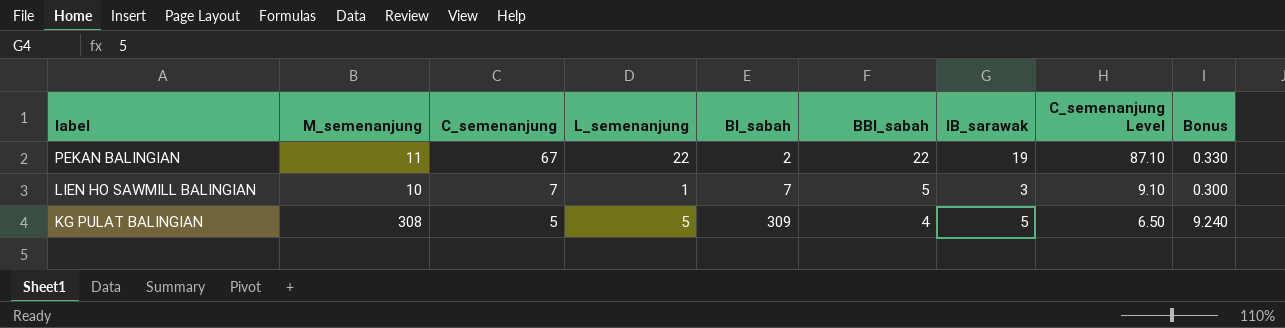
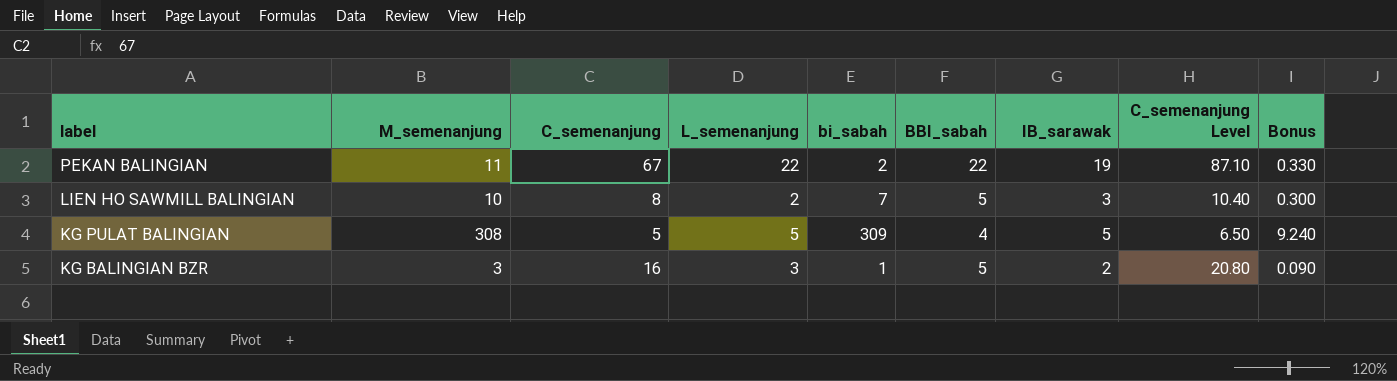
column name: BI_sabah -> bi_sabah
LIEN HO SAWMILL BALINGIAN | C_semenanjung: 7 -> 8
LIEN HO SAWMILL BALINGIAN | L_semenanjung: 1 -> 2
LIEN HO SAWMILL BALINGIAN | C_semenanjung Level: 9.10 -> 10.40
row KG BALINGIAN BZR: none -> 3 | 16 | 3 | 1 | 5 | 2 | 20.80 | 0.090

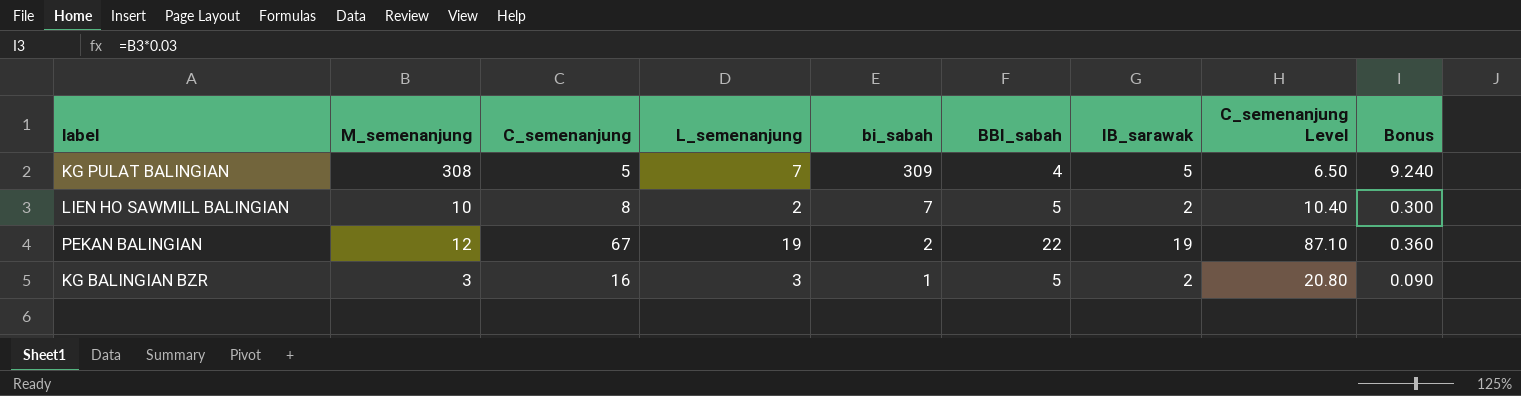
row order: label descending -> bi_sabah descending
KG PULAT BALINGIAN | L_semenanjung: 5 -> 7
LIEN HO SAWMILL BALINGIAN | IB_sarawak: 3 -> 2
PEKAN BALINGIAN | M_semenanjung: 11 -> 12
PEKAN BALINGIAN | L_semenanjung: 22 -> 19
PEKAN BALINGIAN | Bonus: 0.330 -> 0.360

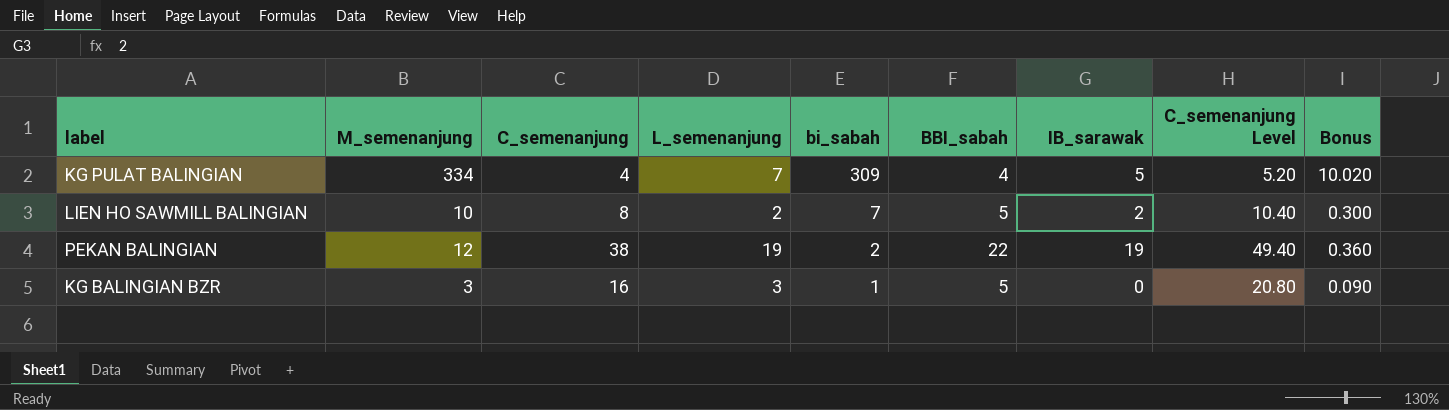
KG PULAT BALINGIAN | M_semenanjung: 308 -> 334
KG PULAT BALINGIAN | C_semenanjung: 5 -> 4
KG PULAT BALINGIAN | C_semenanjung Level: 6.50 -> 5.20
KG PULAT BALINGIAN | Bonus: 9.240 -> 10.020
PEKAN BALINGIAN | C_semenanjung: 67 -> 38
PEKAN BALINGIAN | C_semenanjung Level: 87.10 -> 49.40
KG BALINGIAN BZR | IB_sarawak: 2 -> 0

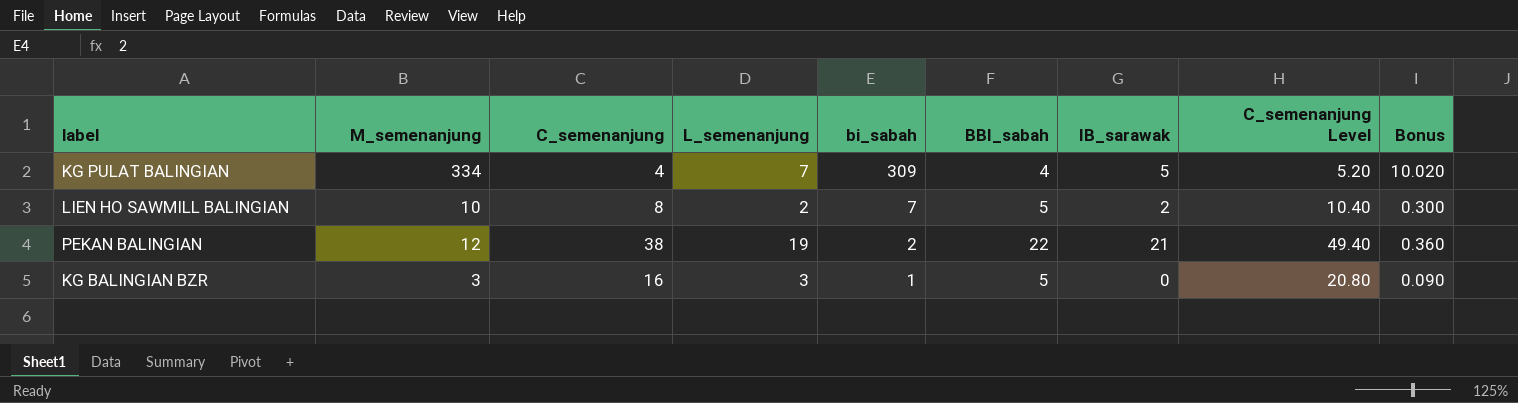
PEKAN BALINGIAN | IB_sarawak: 19 -> 21

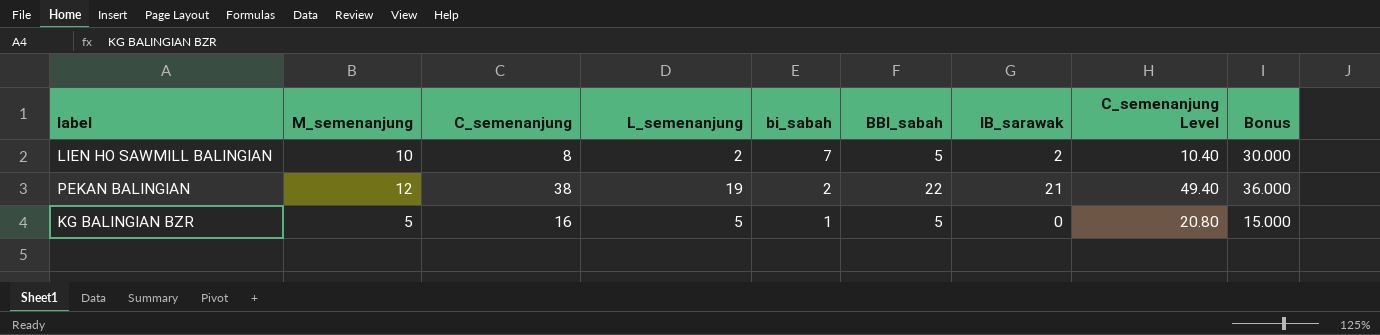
column Bonus | formula: [M_semenanjung] * 0.03 -> [M_semenanjung] * 3
row KG PULAT BALINGIAN: 334 | 4 | 7 | 309 | 4 | 5 | 5.20 | 10.020 -> none
KG BALINGIAN BZR | M_semenanjung: 3 -> 5
KG BALINGIAN BZR | L_semenanjung: 3 -> 5

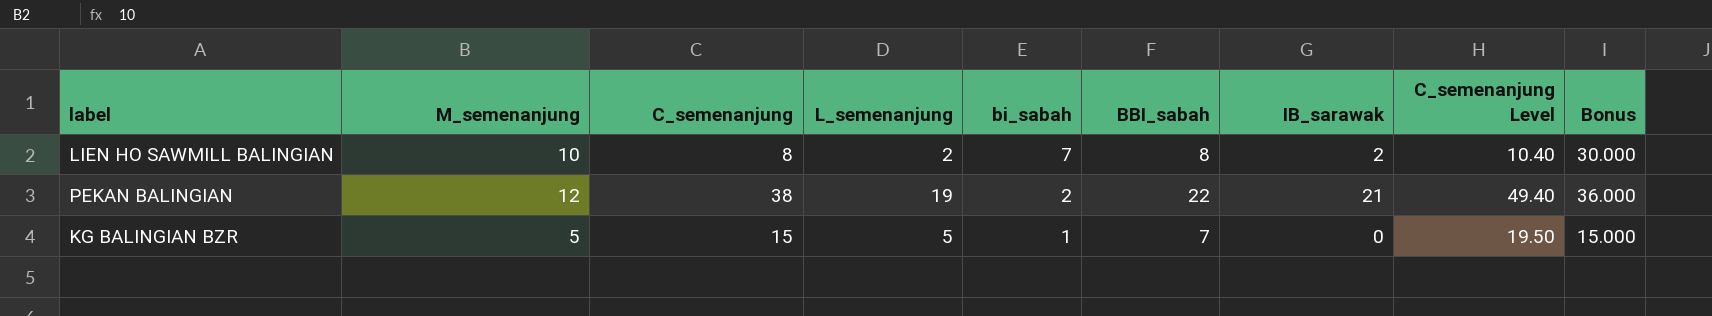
LIEN HO SAWMILL BALINGIAN | BBI_sabah: 5 -> 8
KG BALINGIAN BZR | C_semenanjung: 16 -> 15
KG BALINGIAN BZR | BBI_sabah: 5 -> 7
KG BALINGIAN BZR | C_semenanjung Level: 20.80 -> 19.50

